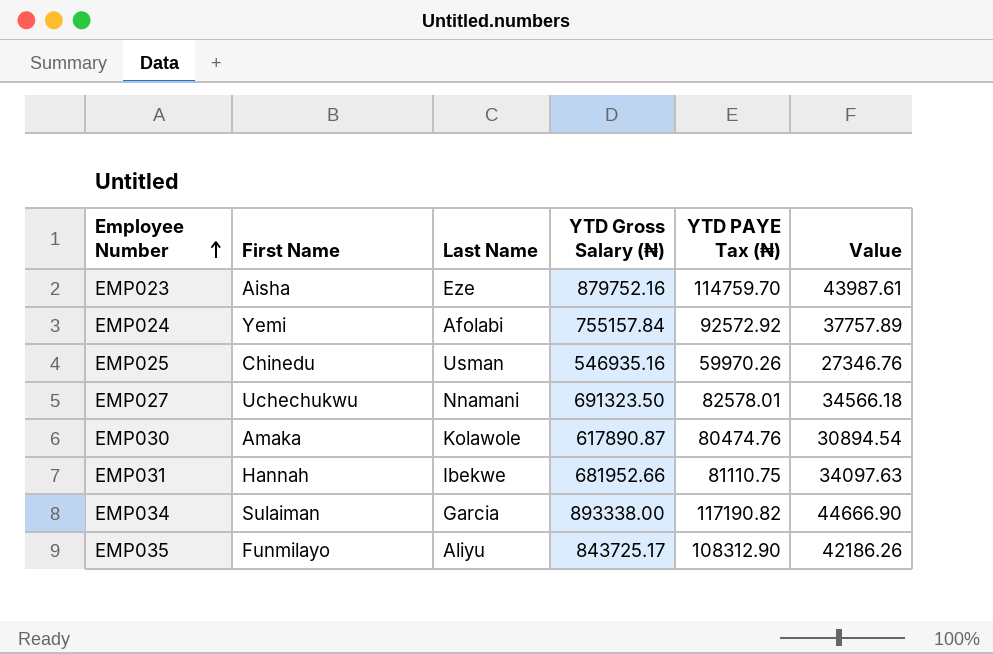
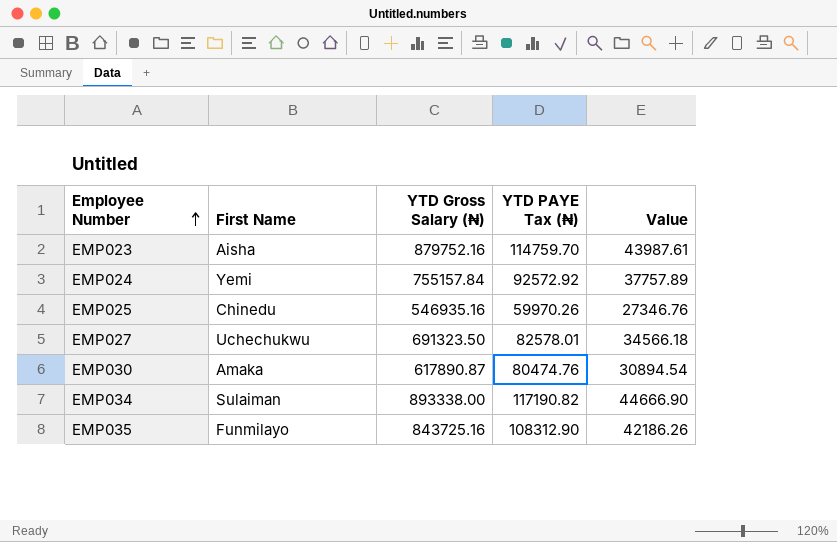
column Last Name | position: 3 -> none
row EMP031: Hannah | Ibekwe | 681952.66 | 81110.75 | 34097.63 -> none
EMP035 | YTD Gross Salary (₦): 843725.17 -> 843725.16

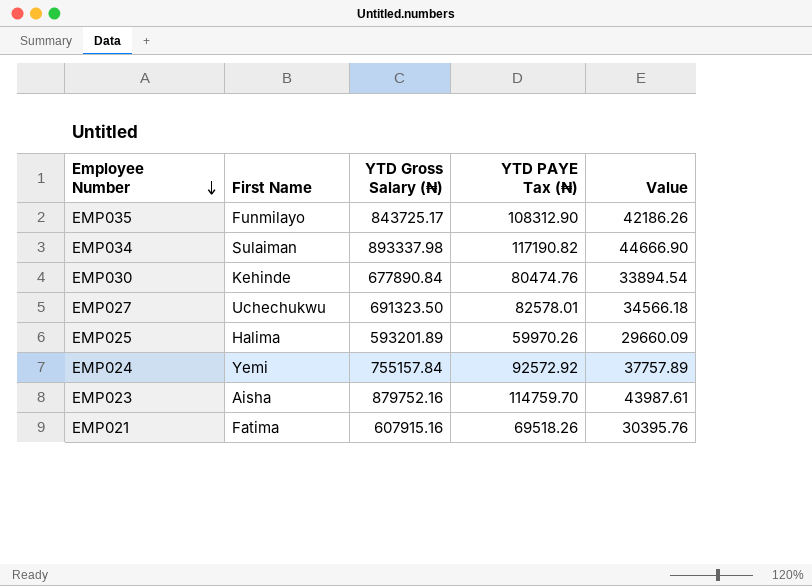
row order: Employee Number ascending -> Employee Number descending
EMP035 | YTD Gross Salary (₦): 843725.16 -> 843725.17
EMP034 | YTD Gross Salary (₦): 893338.00 -> 893337.98
EMP030 | First Name: Amaka -> Kehinde
EMP030 | YTD Gross Salary (₦): 617890.87 -> 677890.84
EMP030 | Value: 30894.54 -> 33894.54
EMP025 | First Name: Chinedu -> Halima
EMP025 | YTD Gross Salary (₦): 546935.16 -> 593201.89
EMP025 | Value: 27346.76 -> 29660.09
row EMP021: none -> Fatima | 607915.16 | 69518.26 | 30395.76

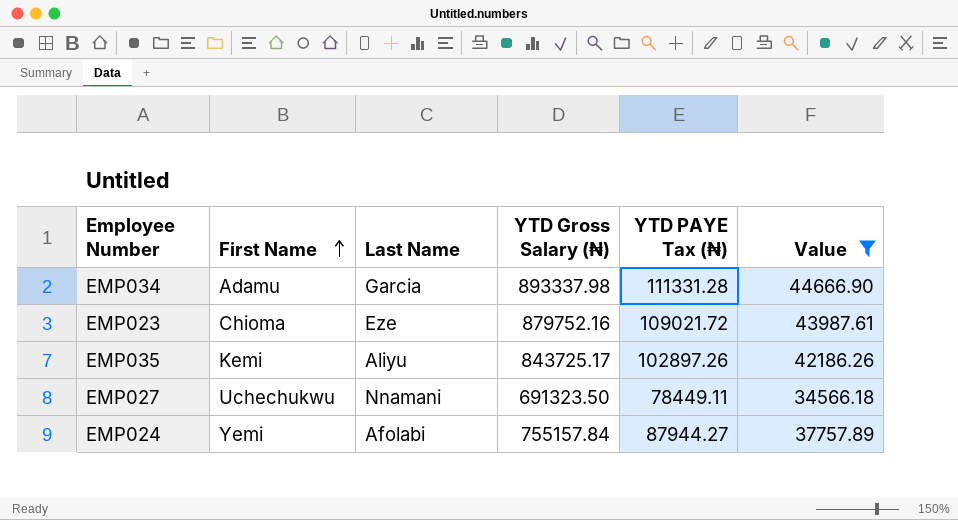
filter: none -> Value >= 34566.18
row order: Employee Number descending -> First Name ascending
column Last Name | position: none -> 3
EMP034 | First Name: Sulaiman -> Adamu
EMP034 | YTD PAYE Tax (₦): 117190.82 -> 111331.28
EMP023 | First Name: Aisha -> Chioma
EMP023 | YTD PAYE Tax (₦): 114759.70 -> 109021.72
EMP035 | First Name: Funmilayo -> Kemi
EMP035 | YTD PAYE Tax (₦): 108312.90 -> 102897.26
EMP027 | YTD PAYE Tax (₦): 82578.01 -> 78449.11
EMP024 | YTD PAYE Tax (₦): 92572.92 -> 87944.27

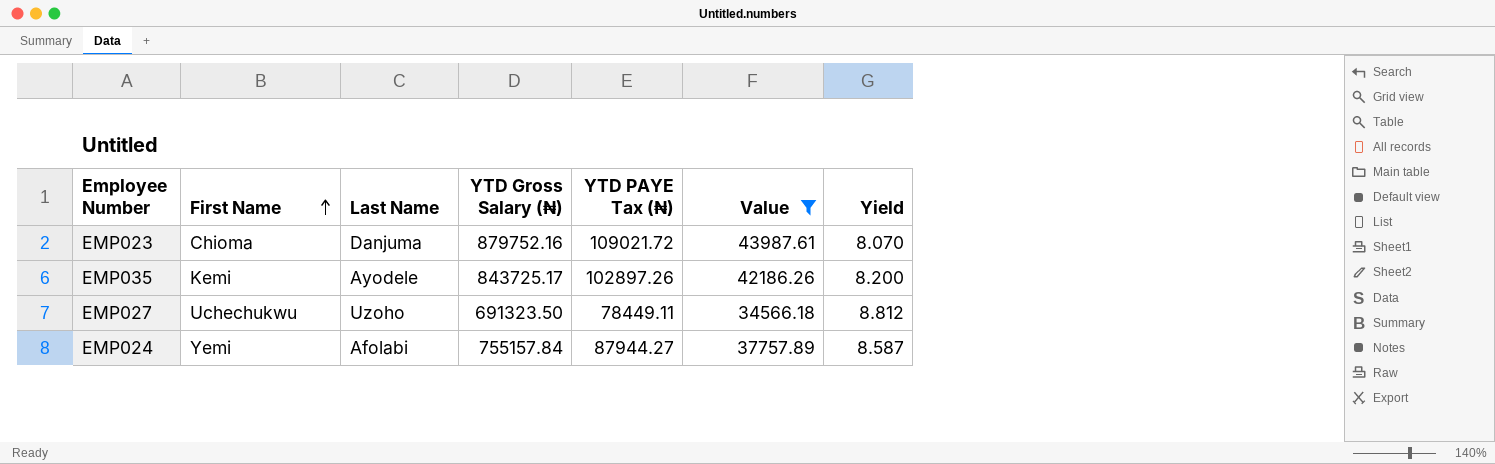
column Yield | formula: none -> [YTD Gross Salary (₦)] / [YTD PAYE Tax (₦)]
row EMP034: Adamu | Garcia | 893337.98 | 111331.28 | 44666.90 -> none
EMP023 | Last Name: Eze -> Danjuma
EMP035 | Last Name: Aliyu -> Ayodele
EMP027 | Last Name: Nnamani -> Uzoho

